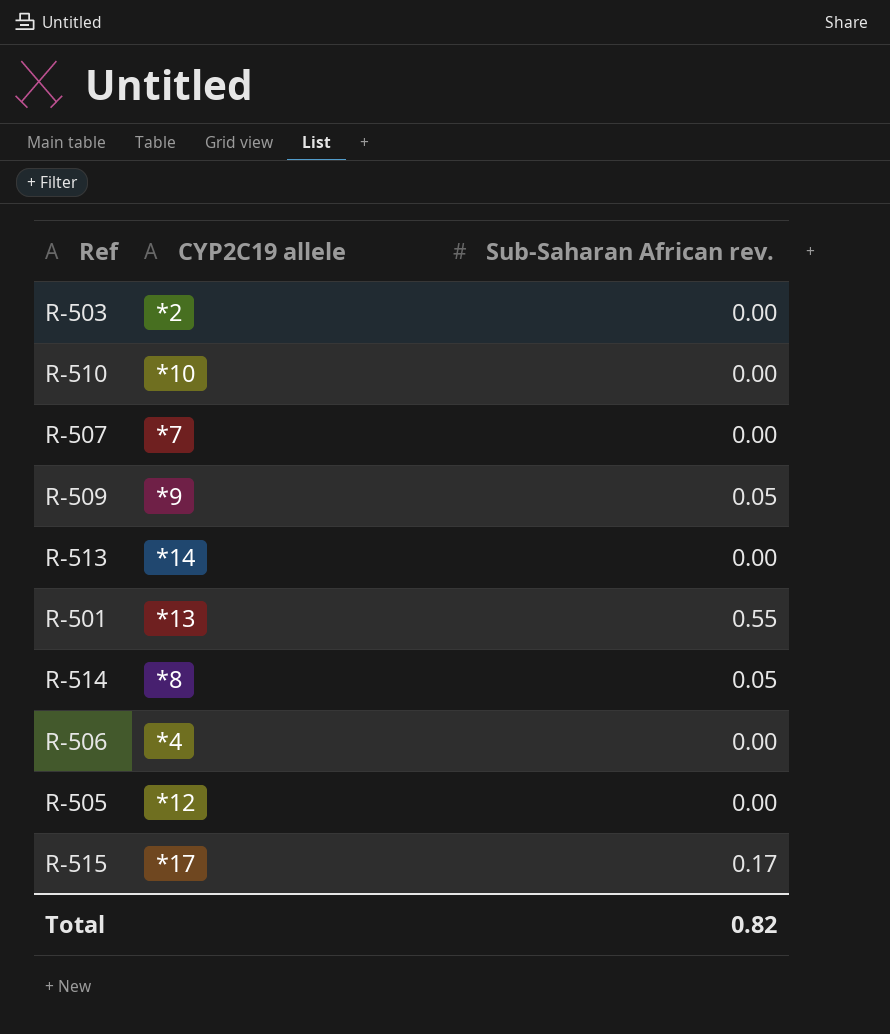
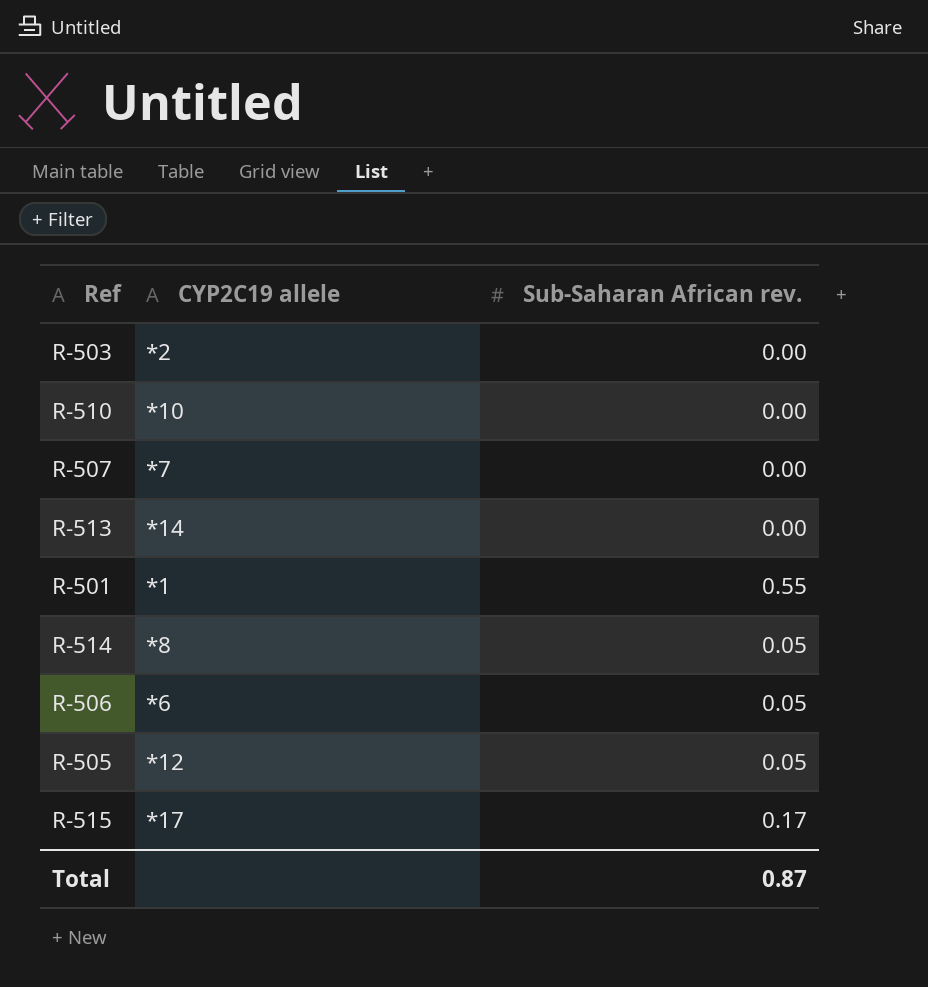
row R-509: *9 | 0.05 -> none
R-501 | CYP2C19 allele: *13 -> *1
R-506 | CYP2C19 allele: *4 -> *6
R-506 | Sub-Saharan African rev.: 0.00 -> 0.05
R-505 | Sub-Saharan African rev.: 0.00 -> 0.05
Total | Sub-Saharan African rev.: 0.82 -> 0.87

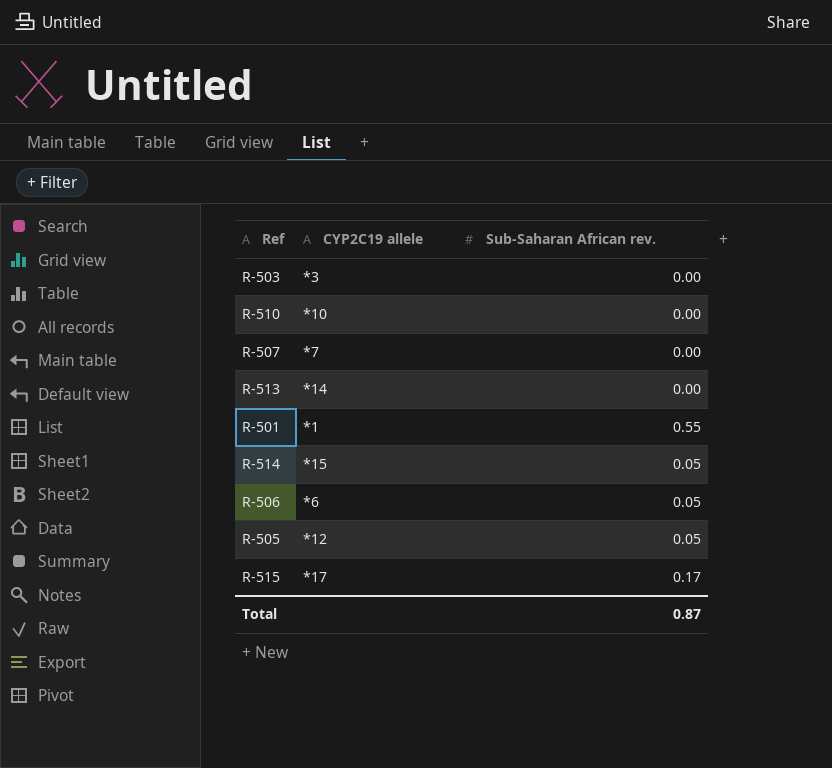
R-503 | CYP2C19 allele: *2 -> *3
R-514 | CYP2C19 allele: *8 -> *15

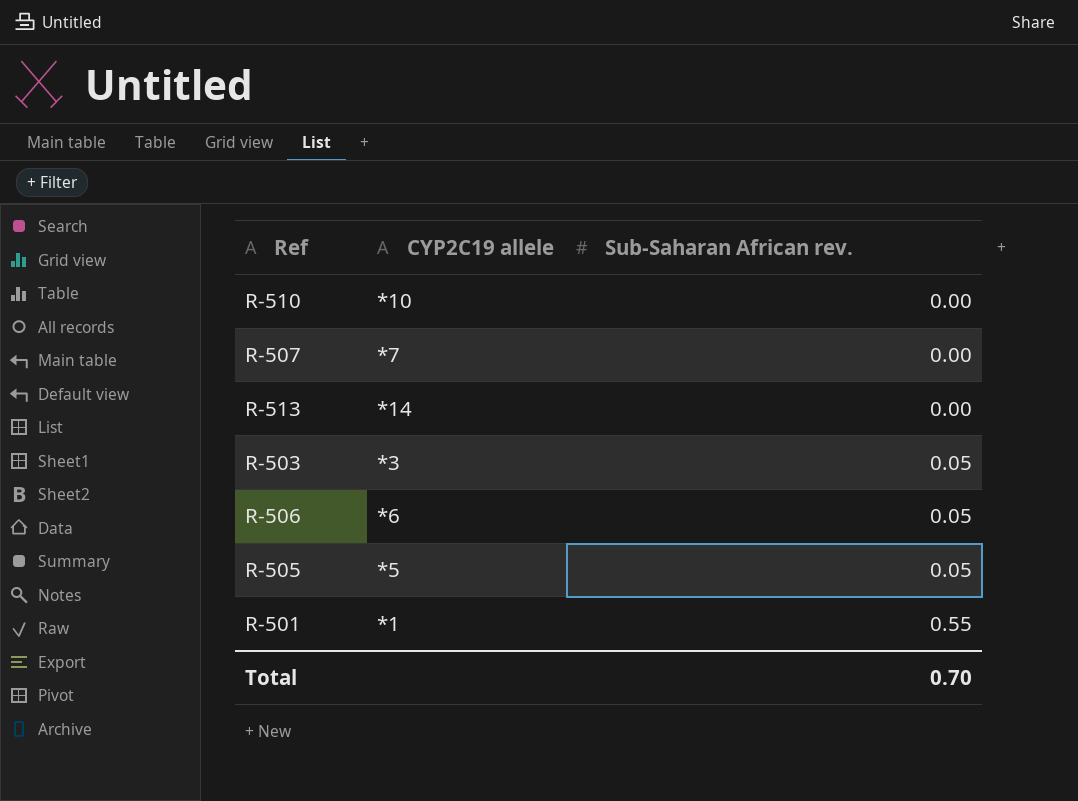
row order: none -> Sub-Saharan African rev. ascending
row R-514: *15 | 0.05 -> none
row R-515: *17 | 0.17 -> none
R-503 | Sub-Saharan African rev.: 0.00 -> 0.05
R-505 | CYP2C19 allele: *12 -> *5
Total | Sub-Saharan African rev.: 0.87 -> 0.70

